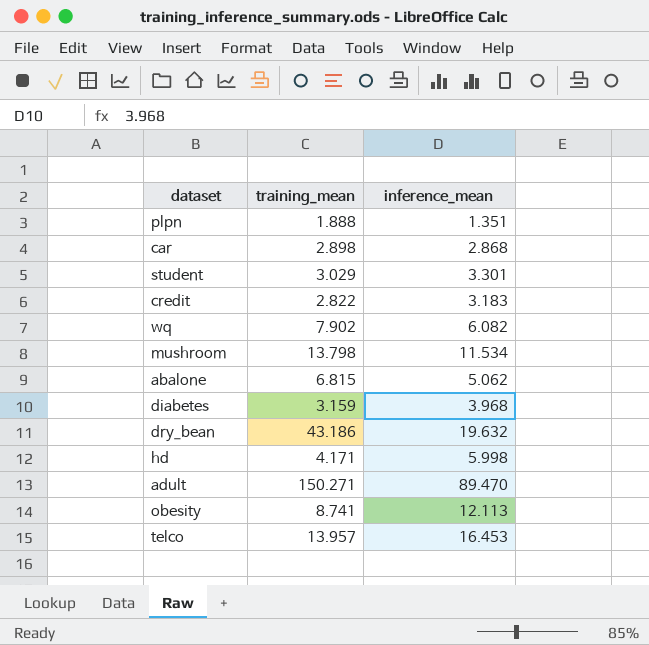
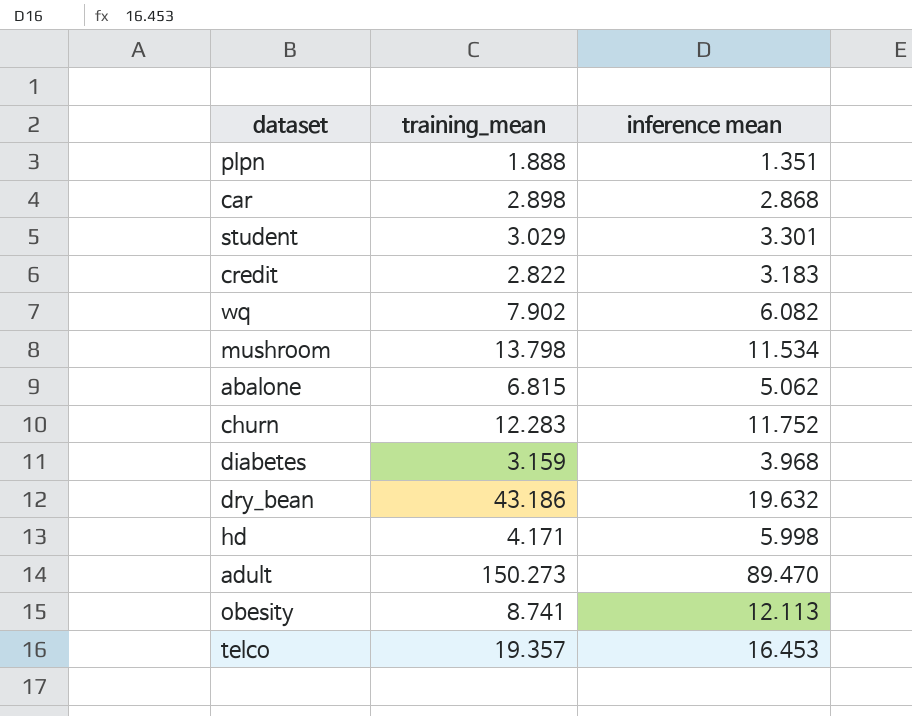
column name: inference_mean -> inference mean
row churn: none -> 12.283 | 11.752
adult | training_mean: 150.271 -> 150.273
telco | training_mean: 13.957 -> 19.357

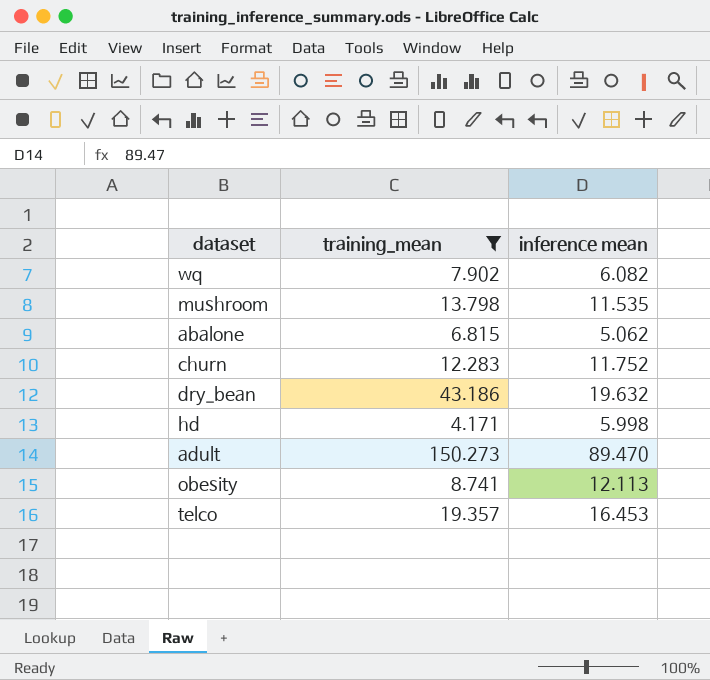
filter: none -> training_mean >= 4.171
mushroom | inference mean: 11.534 -> 11.535

